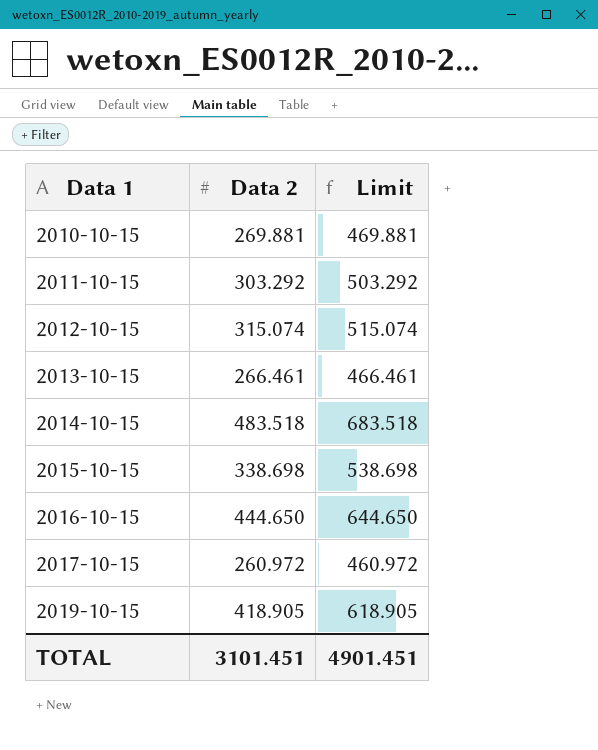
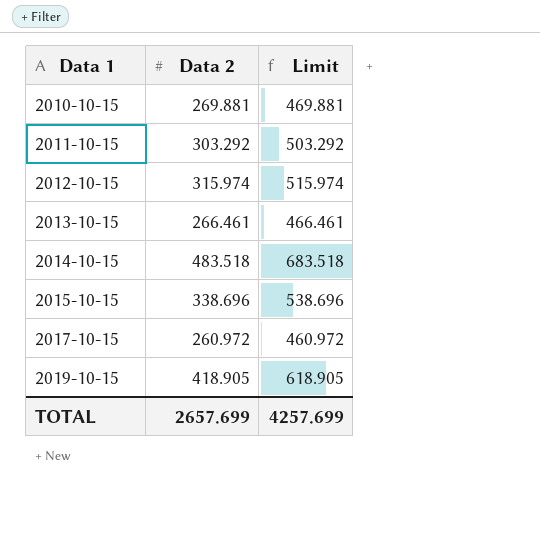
row 2016-10-15: 444.650 | 644.650 -> none
2012-10-15 | Data 2: 315.074 -> 315.974
2012-10-15 | Limit: 515.074 -> 515.974
2015-10-15 | Data 2: 338.698 -> 338.696
2015-10-15 | Limit: 538.698 -> 538.696
TOTAL | Data 2: 3101.451 -> 2657.699
TOTAL | Limit: 4901.451 -> 4257.699

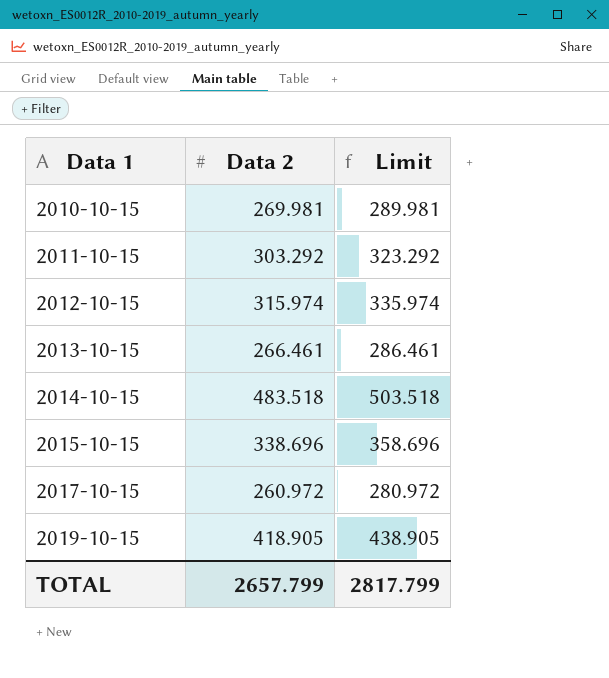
column Limit | formula: [Data 2] + 200 -> [Data 2] + 20
2010-10-15 | Data 2: 269.881 -> 269.981
TOTAL | Data 2: 2657.699 -> 2657.799
TOTAL | Limit: 4257.699 -> 2817.799

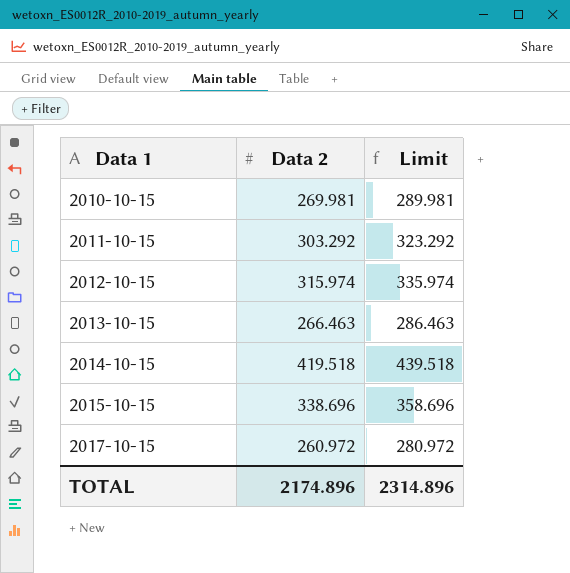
row 2019-10-15: 418.905 | 438.905 -> none
2013-10-15 | Data 2: 266.461 -> 266.463
2013-10-15 | Limit: 286.461 -> 286.463
2014-10-15 | Data 2: 483.518 -> 419.518
2014-10-15 | Limit: 503.518 -> 439.518
TOTAL | Data 2: 2657.799 -> 2174.896
TOTAL | Limit: 2817.799 -> 2314.896

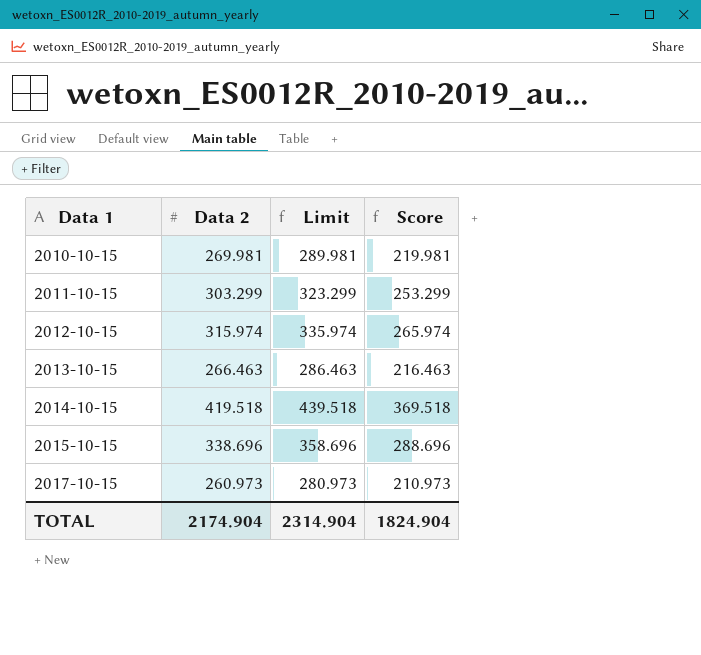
column Score | formula: none -> [Data 2] - 50
2011-10-15 | Data 2: 303.292 -> 303.299
2011-10-15 | Limit: 323.292 -> 323.299
2017-10-15 | Data 2: 260.972 -> 260.973
2017-10-15 | Limit: 280.972 -> 280.973
TOTAL | Data 2: 2174.896 -> 2174.904
TOTAL | Limit: 2314.896 -> 2314.904

